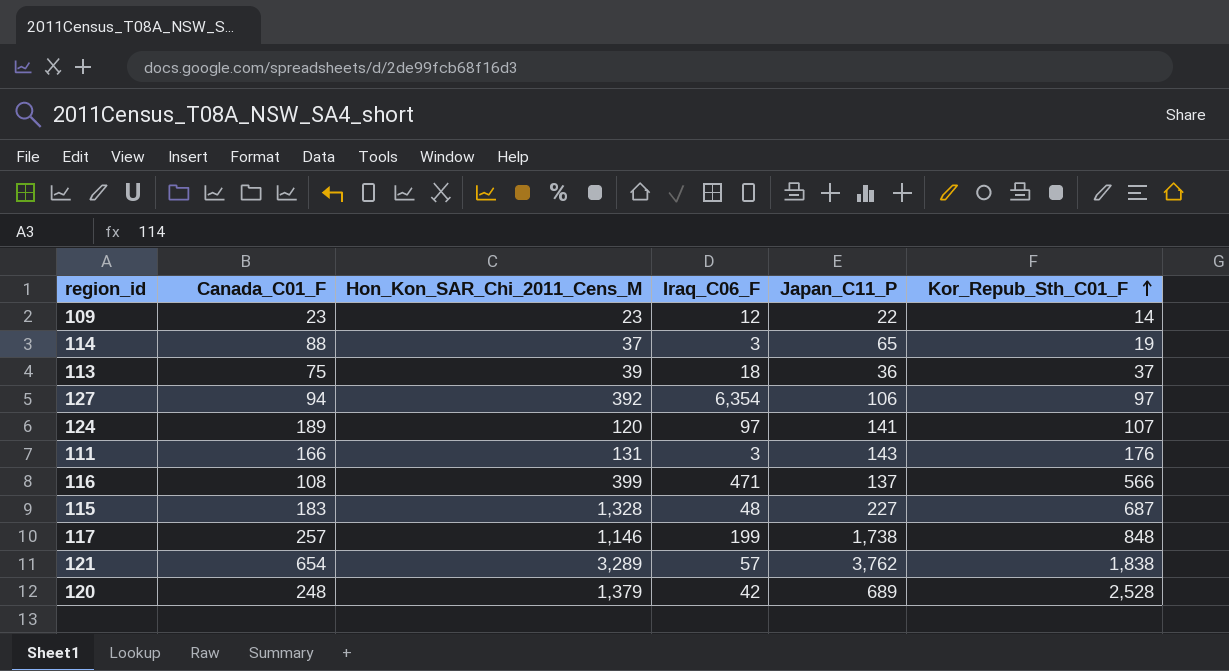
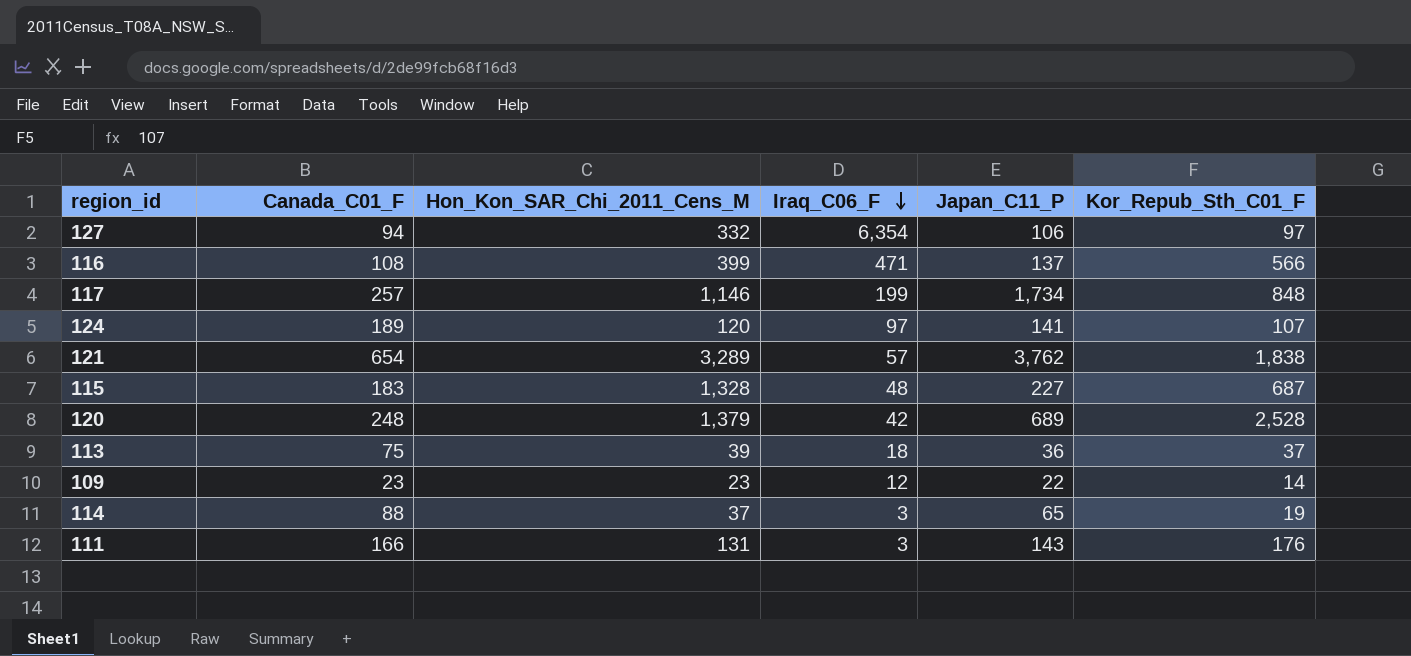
row order: Kor_Repub_Sth_C01_F ascending -> Iraq_C06_F descending
127 | Hon_Kon_SAR_Chi_2011_Cens_M: 392 -> 332
117 | Japan_C11_P: 1,738 -> 1,734

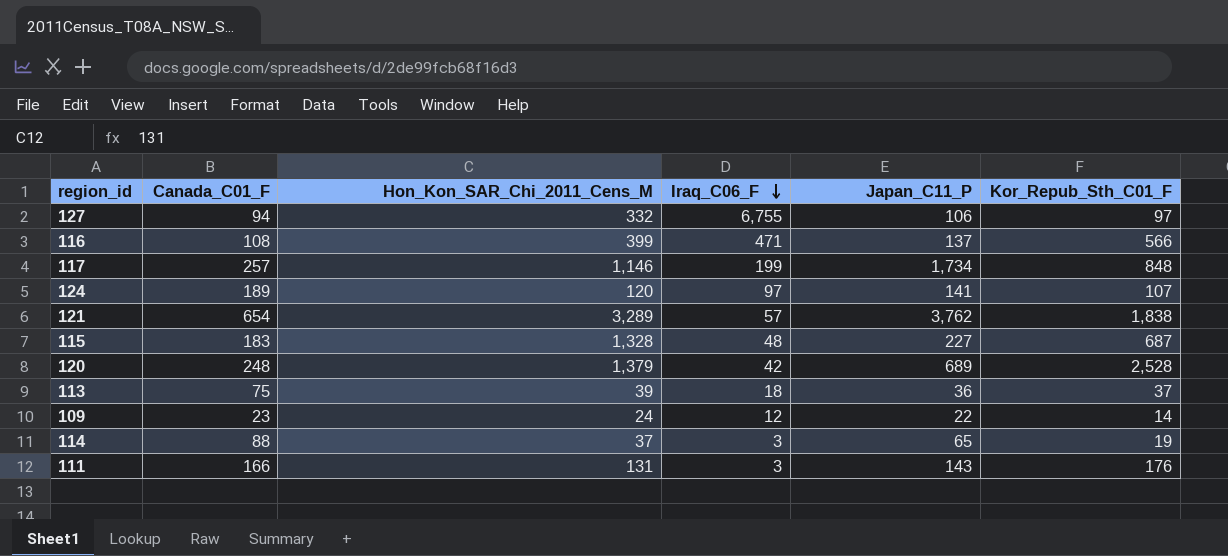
127 | Iraq_C06_F: 6,354 -> 6,755
109 | Hon_Kon_SAR_Chi_2011_Cens_M: 23 -> 24

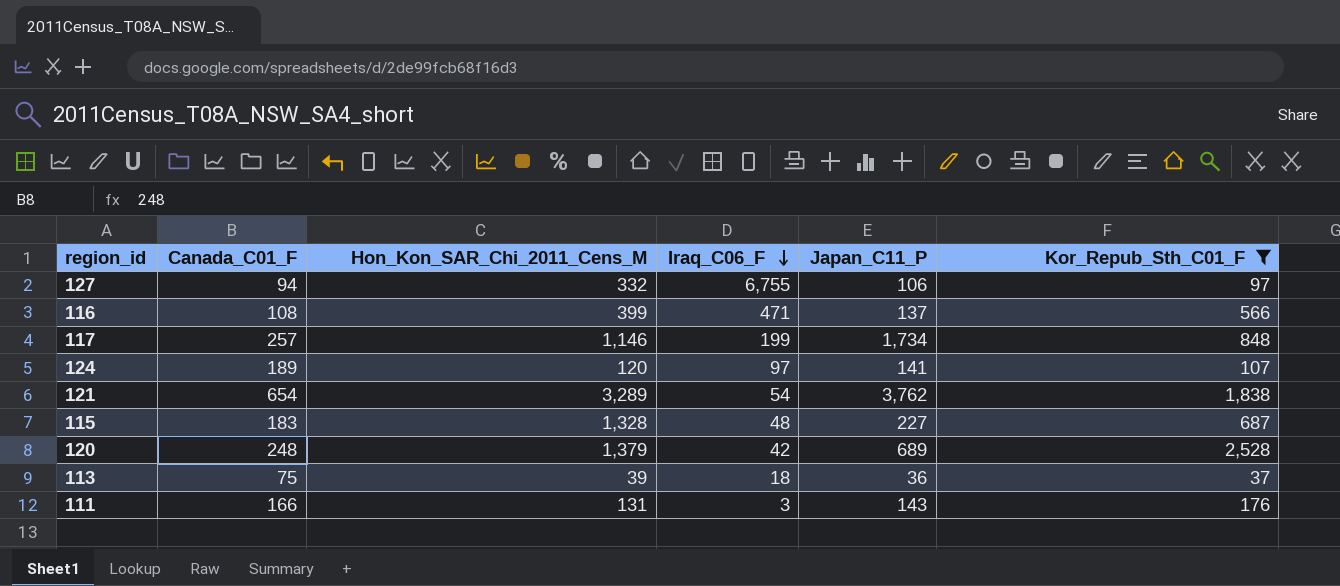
filter: none -> Kor_Repub_Sth_C01_F >= 37
121 | Iraq_C06_F: 57 -> 54

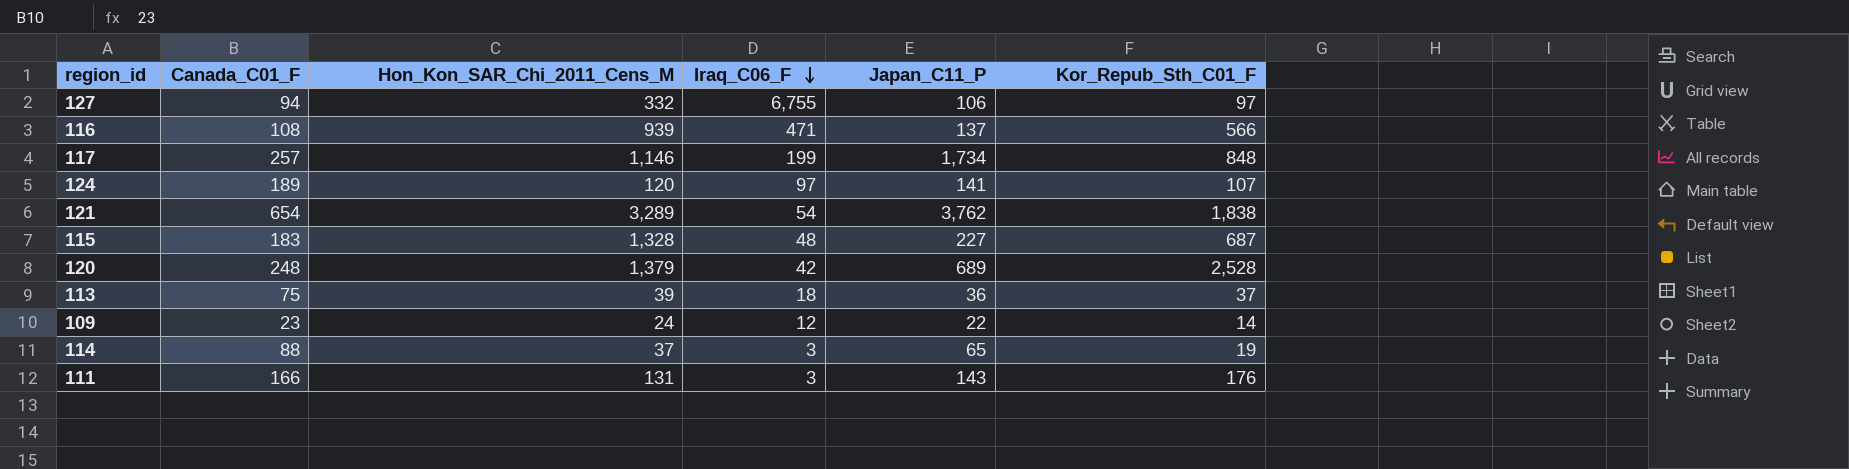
filter: Kor_Repub_Sth_C01_F >= 37 -> none
116 | Hon_Kon_SAR_Chi_2011_Cens_M: 399 -> 939

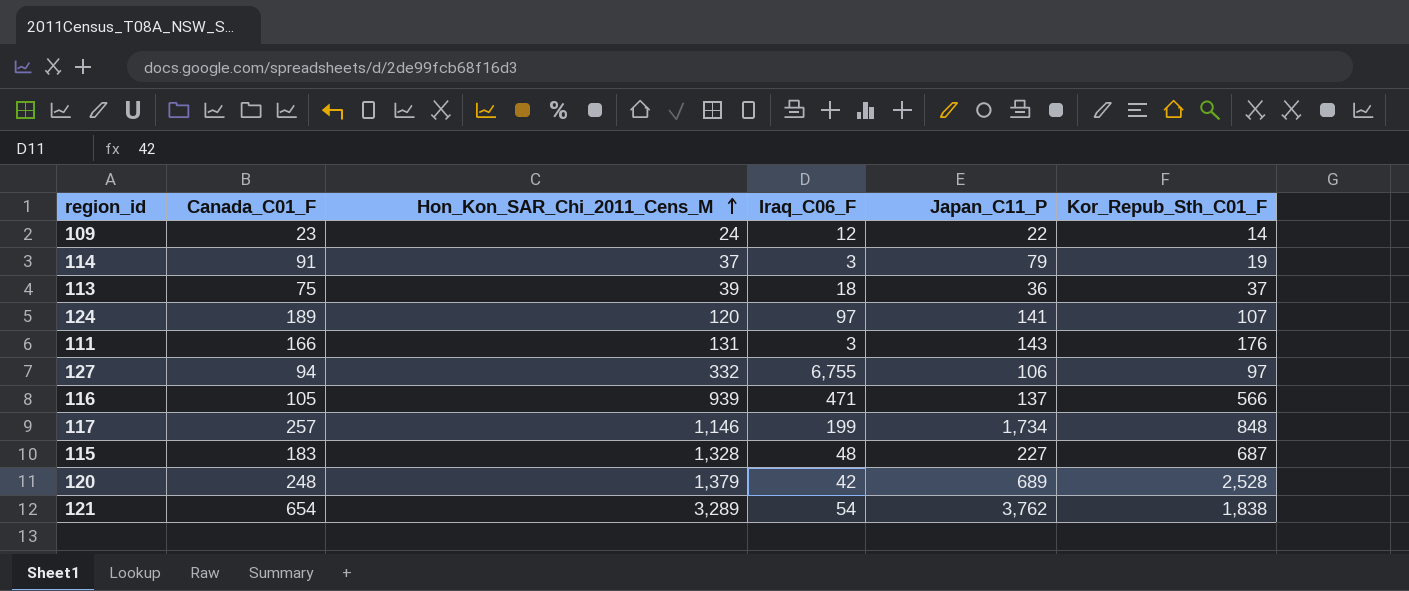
row order: Iraq_C06_F descending -> Hon_Kon_SAR_Chi_2011_Cens_M ascending
114 | Canada_C01_F: 88 -> 91
114 | Japan_C11_P: 65 -> 79
116 | Canada_C01_F: 108 -> 105

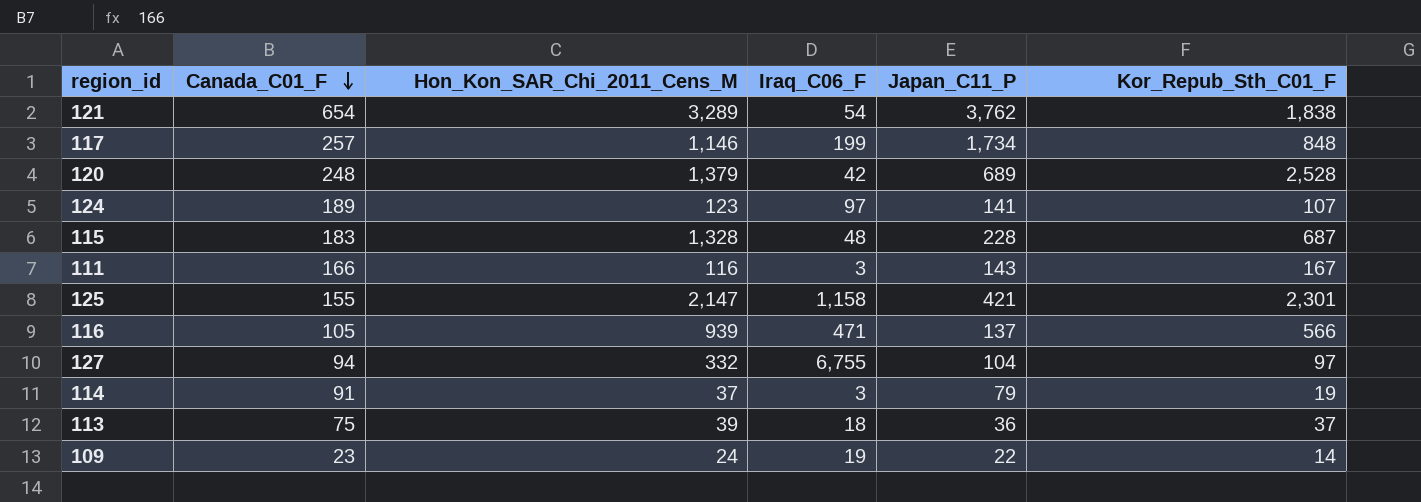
row order: Hon_Kon_SAR_Chi_2011_Cens_M ascending -> Canada_C01_F descending
124 | Hon_Kon_SAR_Chi_2011_Cens_M: 120 -> 123
115 | Japan_C11_P: 227 -> 228
111 | Hon_Kon_SAR_Chi_2011_Cens_M: 131 -> 116
111 | Kor_Repub_Sth_C01_F: 176 -> 167
row 125: none -> 155 | 2,147 | 1,158 | 421 | 2,301
127 | Japan_C11_P: 106 -> 104
109 | Iraq_C06_F: 12 -> 19

